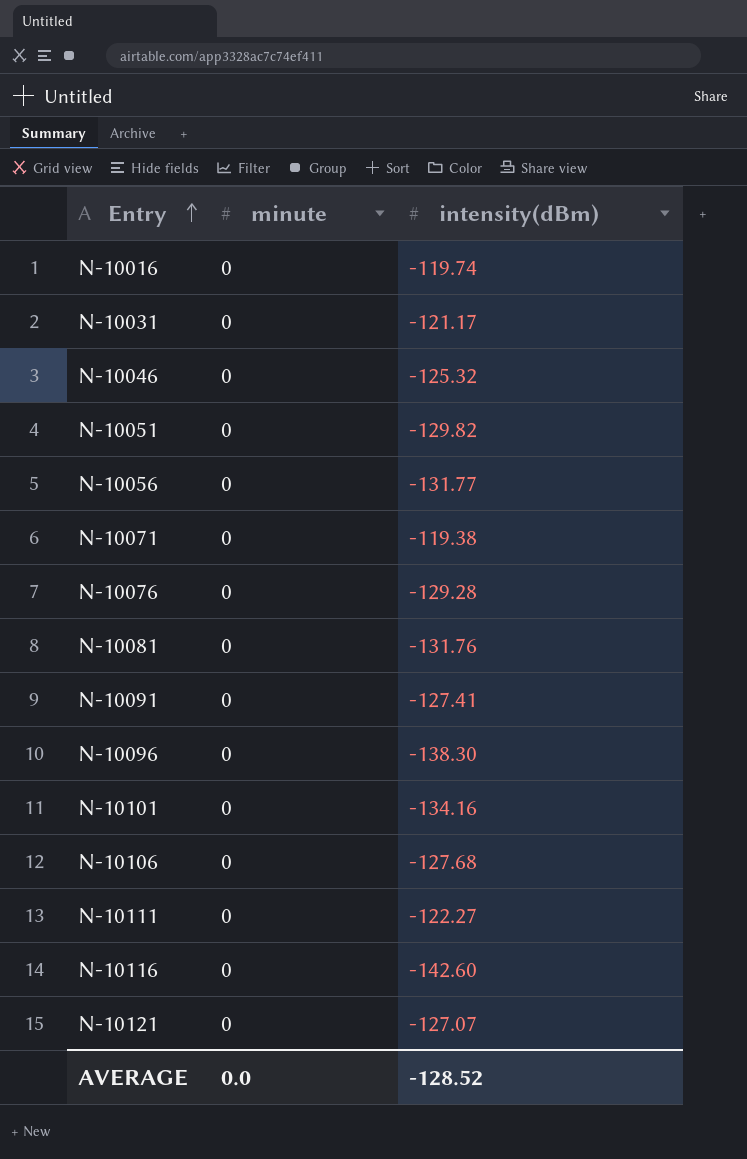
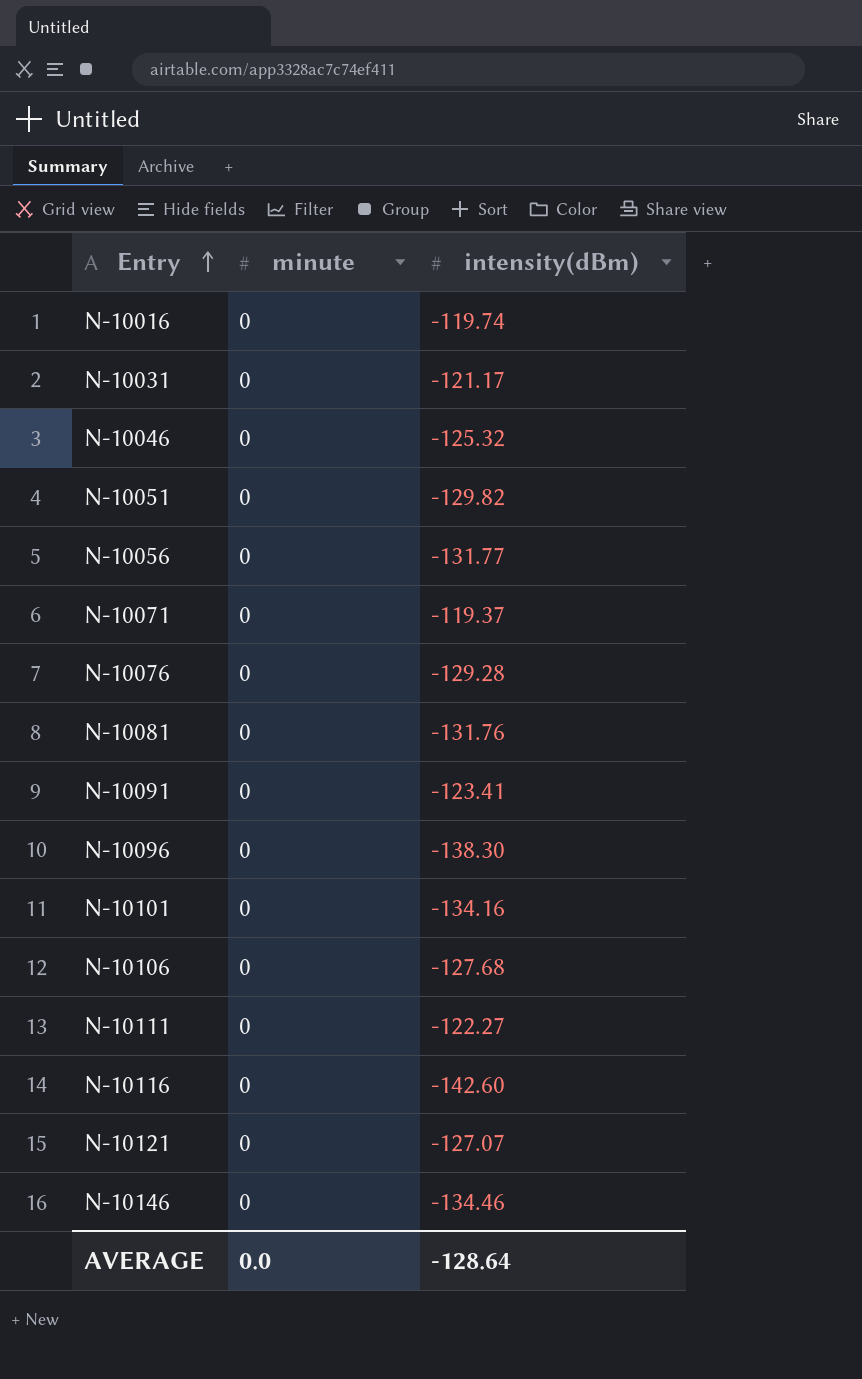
N-10071 | intensity(dBm): -119.38 -> -119.37
N-10091 | intensity(dBm): -127.41 -> -123.41
row N-10146: none -> 0 | -134.46
AVERAGE | intensity(dBm): -128.52 -> -128.64

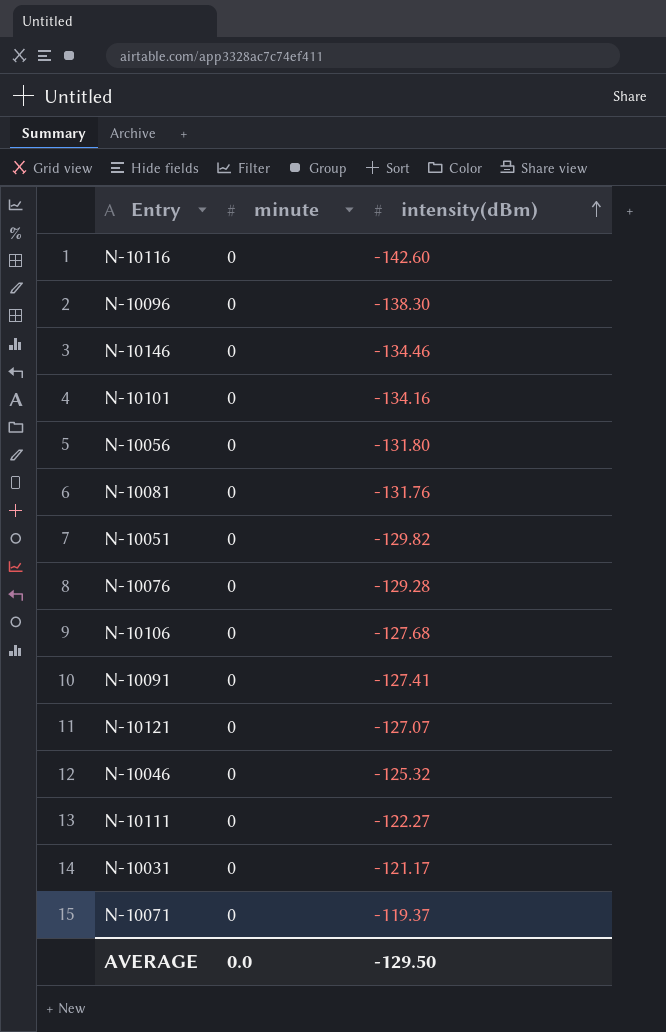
row order: Entry ascending -> intensity(dBm) ascending
row N-10016: 0 | -119.74 -> none
N-10056 | intensity(dBm): -131.77 -> -131.80
N-10091 | intensity(dBm): -123.41 -> -127.41
AVERAGE | intensity(dBm): -128.64 -> -129.50

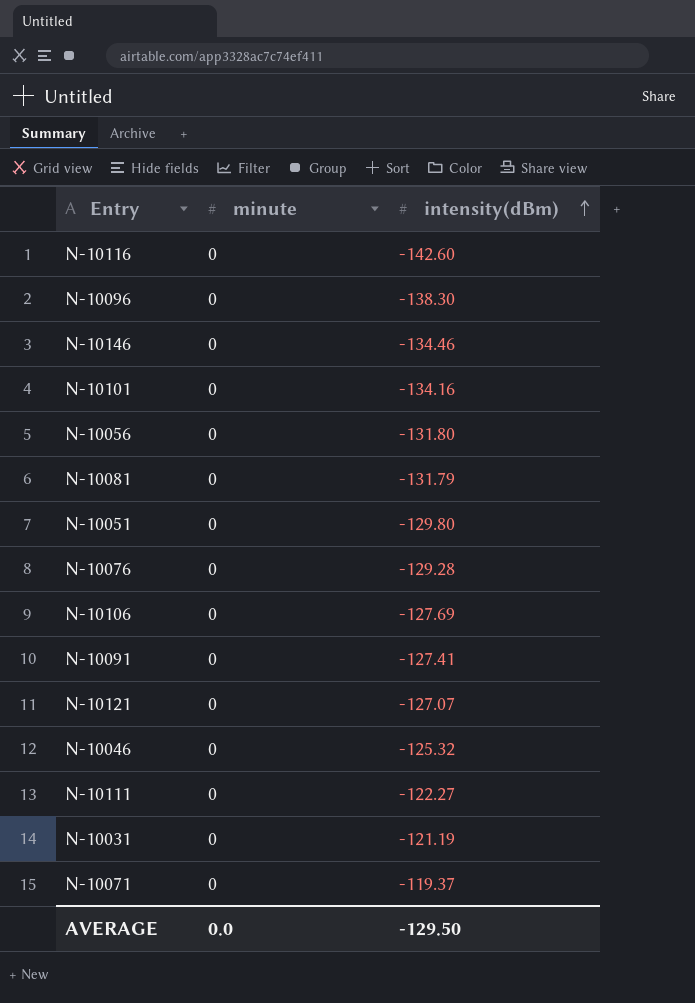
N-10081 | intensity(dBm): -131.76 -> -131.79
N-10051 | intensity(dBm): -129.82 -> -129.80
N-10106 | intensity(dBm): -127.68 -> -127.69
N-10031 | intensity(dBm): -121.17 -> -121.19

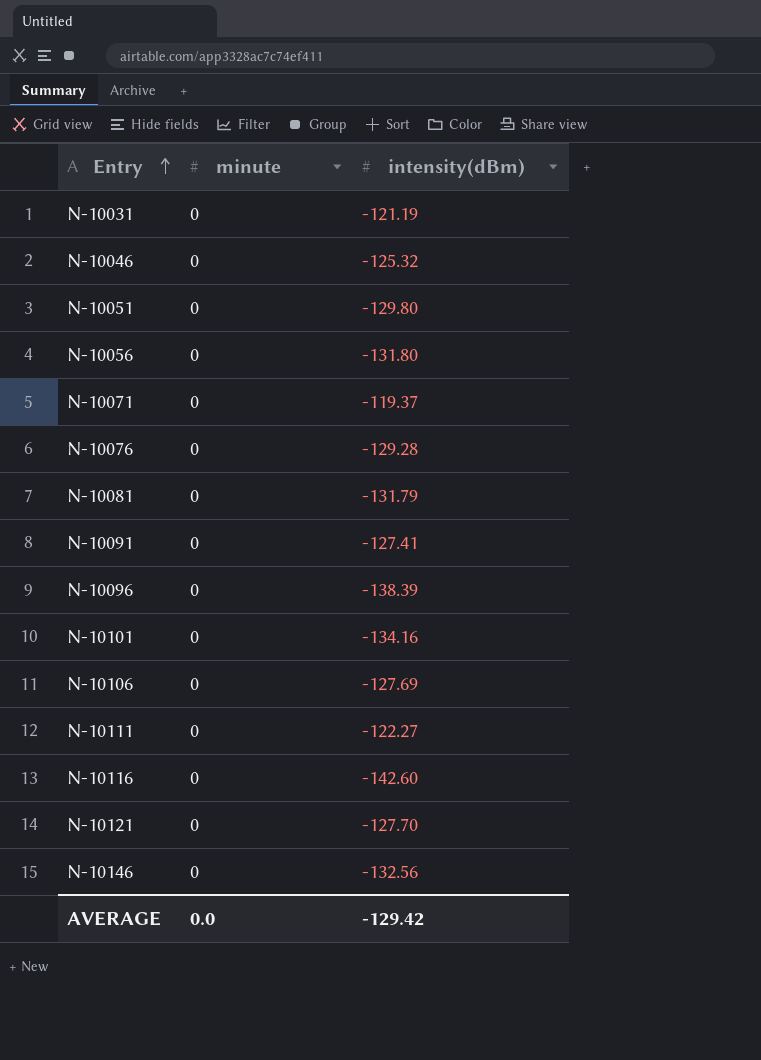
row order: intensity(dBm) ascending -> Entry ascending
N-10096 | intensity(dBm): -138.30 -> -138.39
N-10121 | intensity(dBm): -127.07 -> -127.70
N-10146 | intensity(dBm): -134.46 -> -132.56
AVERAGE | intensity(dBm): -129.50 -> -129.42

